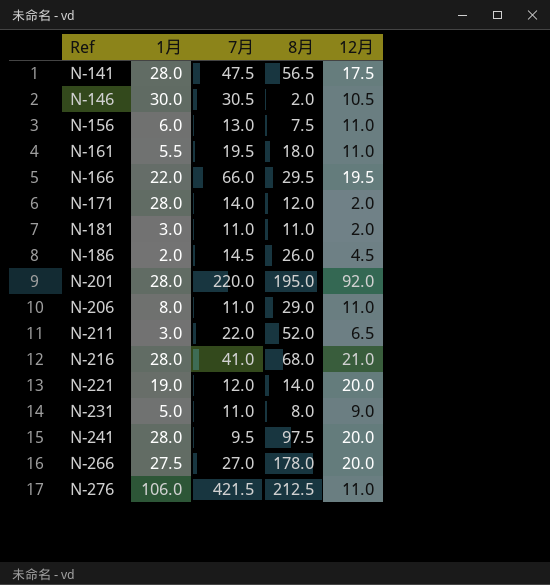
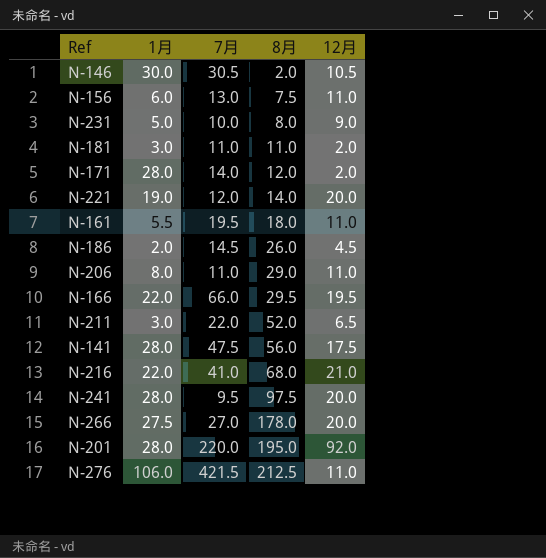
row order: Ref ascending -> 8月 ascending
N-231 | 7月: 11.0 -> 10.0
N-141 | 8月: 56.5 -> 56.0
N-216 | 1月: 28.0 -> 22.0

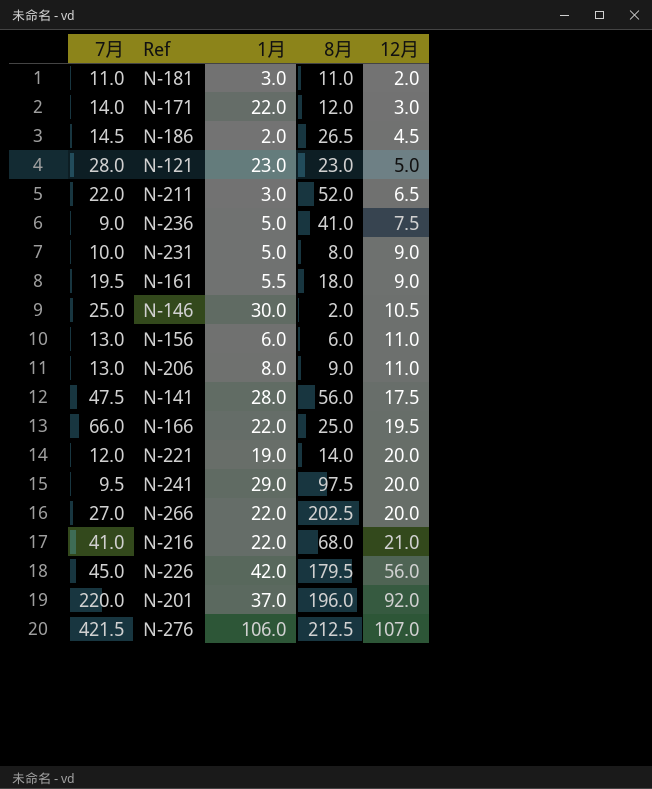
row order: 8月 ascending -> 12月 ascending
column 7月 | position: 3 -> 1
N-171 | 1月: 28.0 -> 22.0
N-171 | 12月: 2.0 -> 3.0
N-186 | 8月: 26.0 -> 26.5
row N-121: none -> 28.0 | 23.0 | 23.0 | 5.0
row N-236: none -> 9.0 | 5.0 | 41.0 | 7.5
N-161 | 12月: 11.0 -> 9.0
N-146 | 7月: 30.5 -> 25.0
N-156 | 8月: 7.5 -> 6.0
N-206 | 7月: 11.0 -> 13.0
N-206 | 8月: 29.0 -> 9.0
N-166 | 8月: 29.5 -> 25.0
N-241 | 1月: 28.0 -> 29.0
N-266 | 1月: 27.5 -> 22.0
N-266 | 8月: 178.0 -> 202.5
row N-226: none -> 45.0 | 42.0 | 179.5 | 56.0
N-201 | 1月: 28.0 -> 37.0
N-201 | 8月: 195.0 -> 196.0
N-276 | 12月: 11.0 -> 107.0

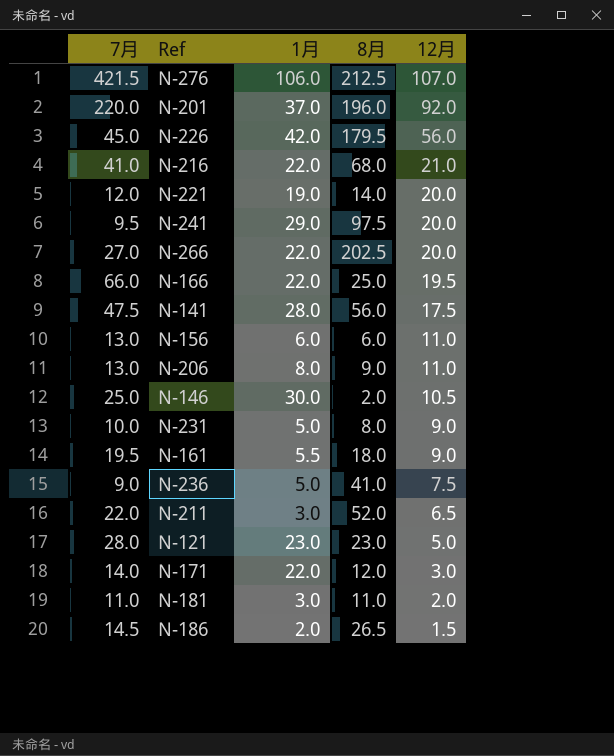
row order: 12月 ascending -> 12月 descending
N-186 | 12月: 4.5 -> 1.5

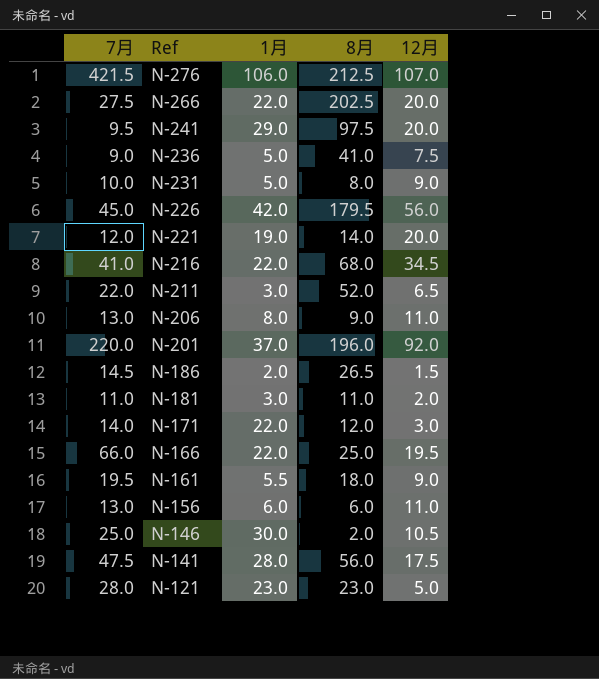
row order: 12月 descending -> Ref descending
N-266 | 7月: 27.0 -> 27.5
N-216 | 12月: 21.0 -> 34.5

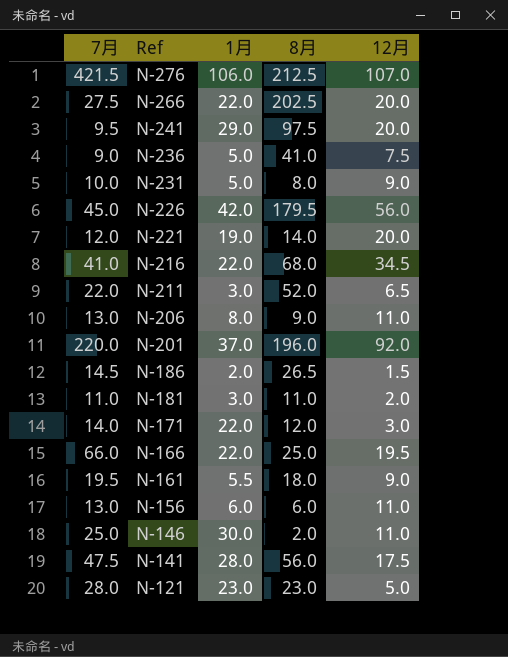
N-146 | 12月: 10.5 -> 11.0

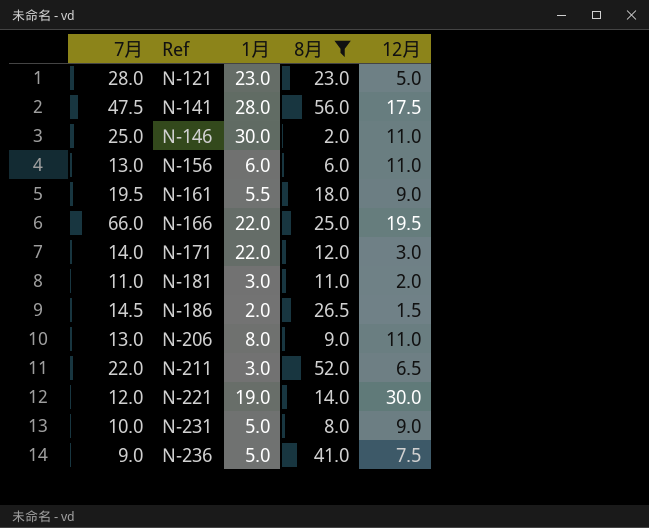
filter: none -> 8月 <= 56.0
row order: Ref descending -> Ref ascending
N-221 | 12月: 20.0 -> 30.0

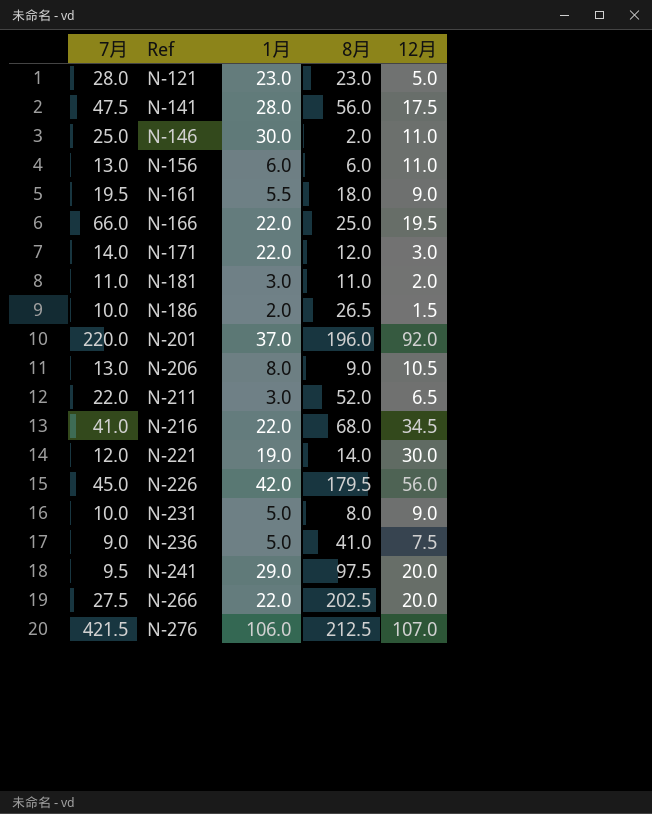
filter: 8月 <= 56.0 -> none
N-186 | 7月: 14.5 -> 10.0
N-206 | 12月: 11.0 -> 10.5

